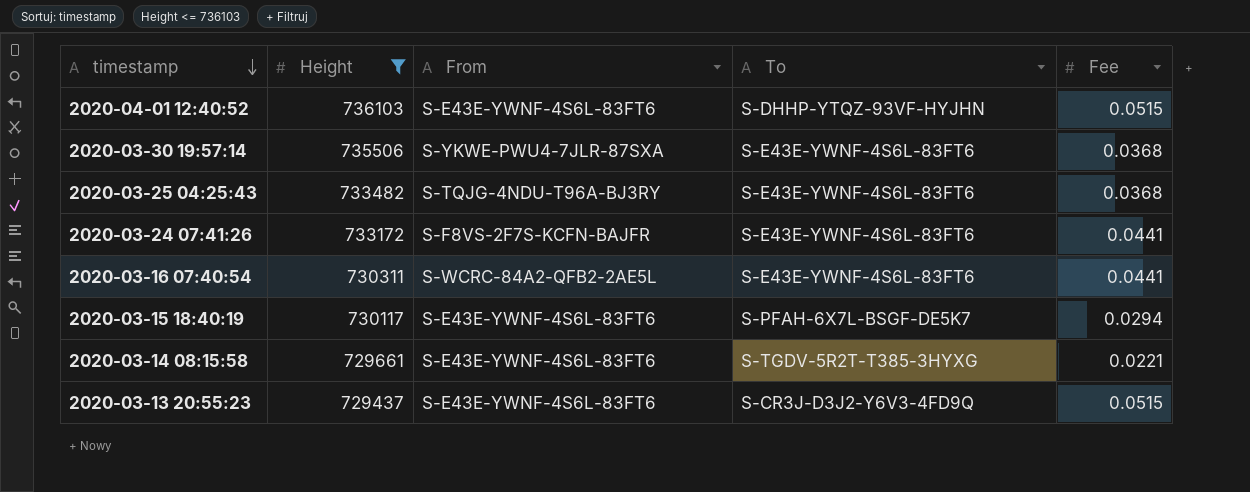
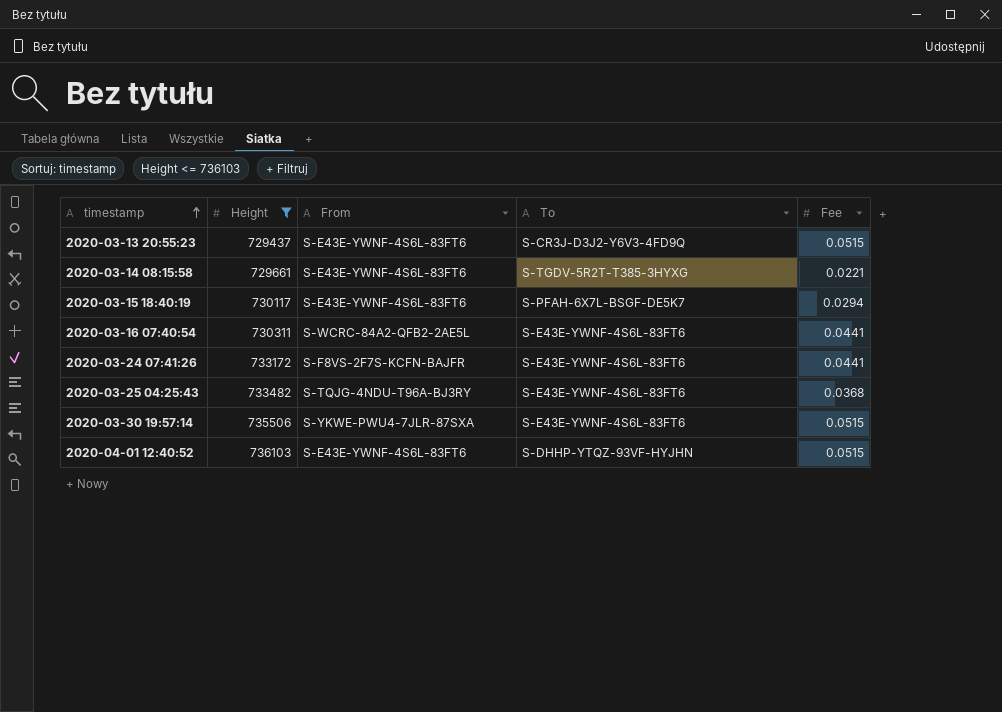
row order: timestamp descending -> timestamp ascending
2020-03-30 19:57:14 | Fee: 0.0368 -> 0.0515

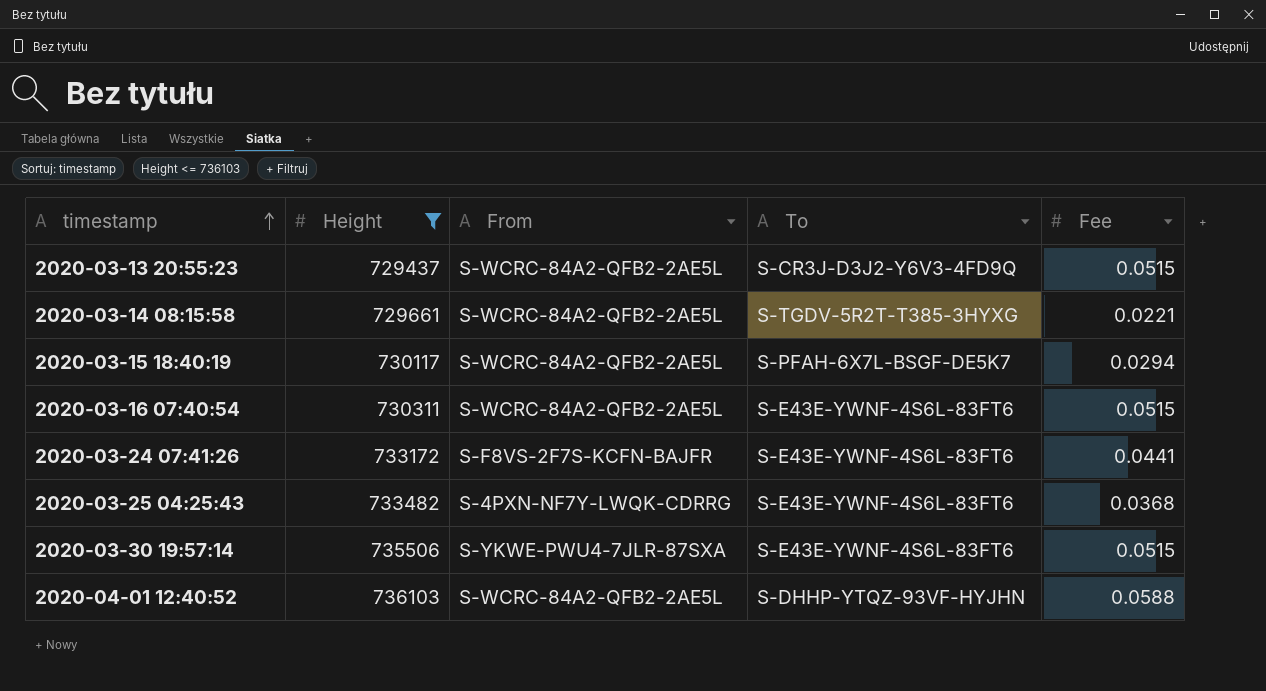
2020-03-13 20:55:23 | From: S-E43E-YWNF-4S6L-83FT6 -> S-WCRC-84A2-QFB2-2AE5L
2020-03-14 08:15:58 | From: S-E43E-YWNF-4S6L-83FT6 -> S-WCRC-84A2-QFB2-2AE5L
2020-03-15 18:40:19 | From: S-E43E-YWNF-4S6L-83FT6 -> S-WCRC-84A2-QFB2-2AE5L
2020-03-16 07:40:54 | Fee: 0.0441 -> 0.0515
2020-03-25 04:25:43 | From: S-TQJG-4NDU-T96A-BJ3RY -> S-4PXN-NF7Y-LWQK-CDRRG
2020-04-01 12:40:52 | From: S-E43E-YWNF-4S6L-83FT6 -> S-WCRC-84A2-QFB2-2AE5L
2020-04-01 12:40:52 | Fee: 0.0515 -> 0.0588

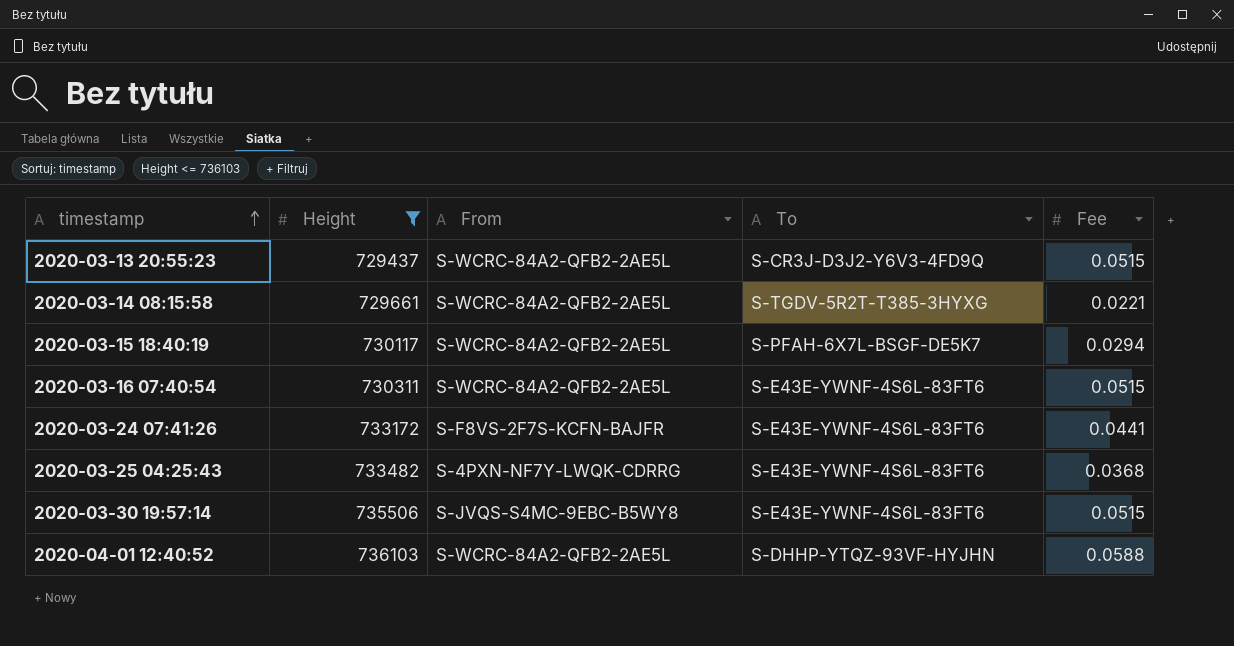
2020-03-30 19:57:14 | From: S-YKWE-PWU4-7JLR-87SXA -> S-JVQS-S4MC-9EBC-B5WY8

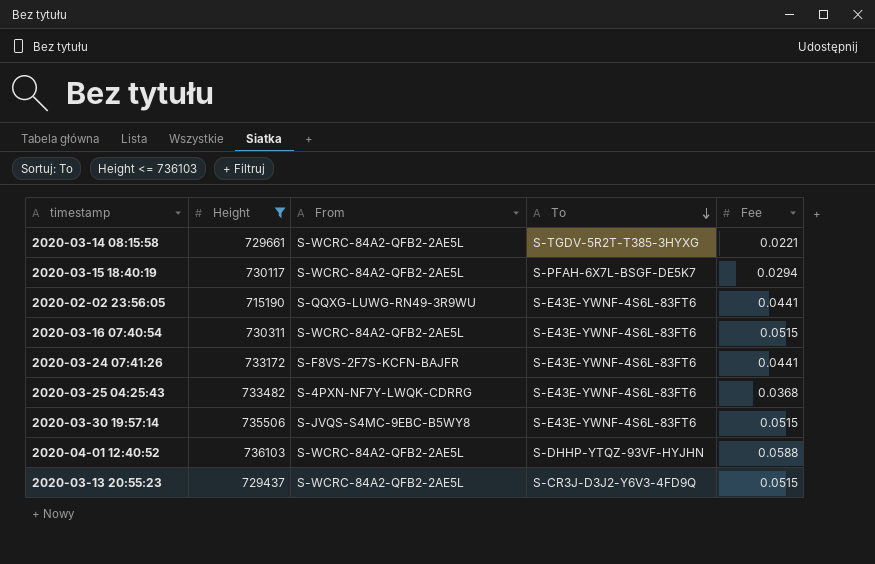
row order: timestamp ascending -> To descending
row 2020-02-02 23:56:05: none -> 715190 | S-QQXG-LUWG-RN49-3R9WU | S-E43E-YWNF-4S6L-83FT6 | 0.0441

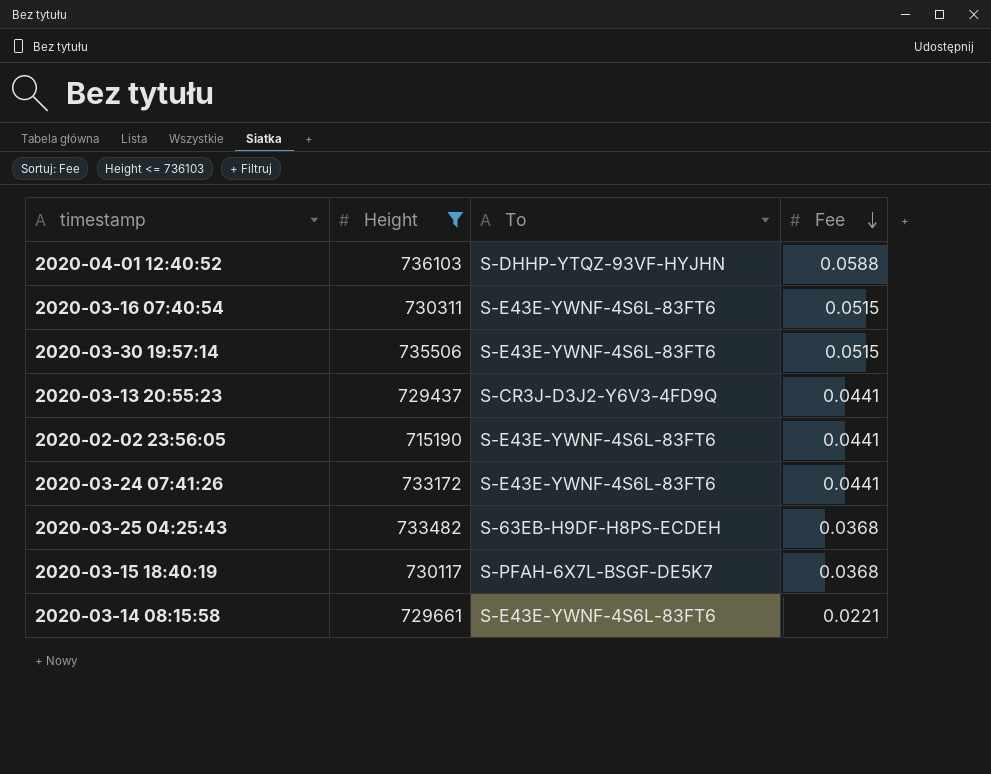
row order: To descending -> Fee descending
column From | position: 3 -> none
2020-03-13 20:55:23 | Fee: 0.0515 -> 0.0441
2020-03-25 04:25:43 | To: S-E43E-YWNF-4S6L-83FT6 -> S-63EB-H9DF-H8PS-ECDEH
2020-03-15 18:40:19 | Fee: 0.0294 -> 0.0368
2020-03-14 08:15:58 | To: S-TGDV-5R2T-T385-3HYXG -> S-E43E-YWNF-4S6L-83FT6

